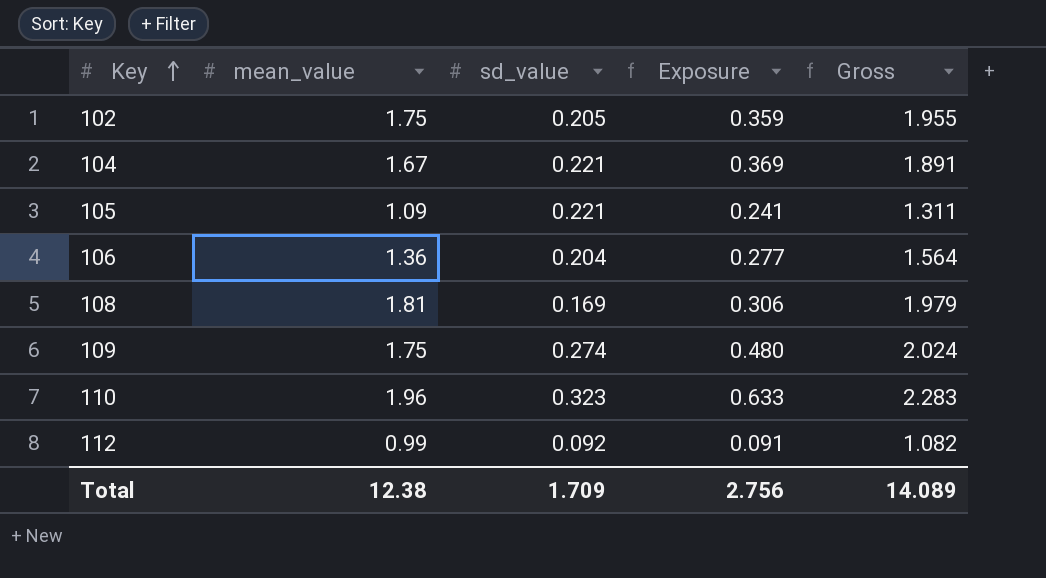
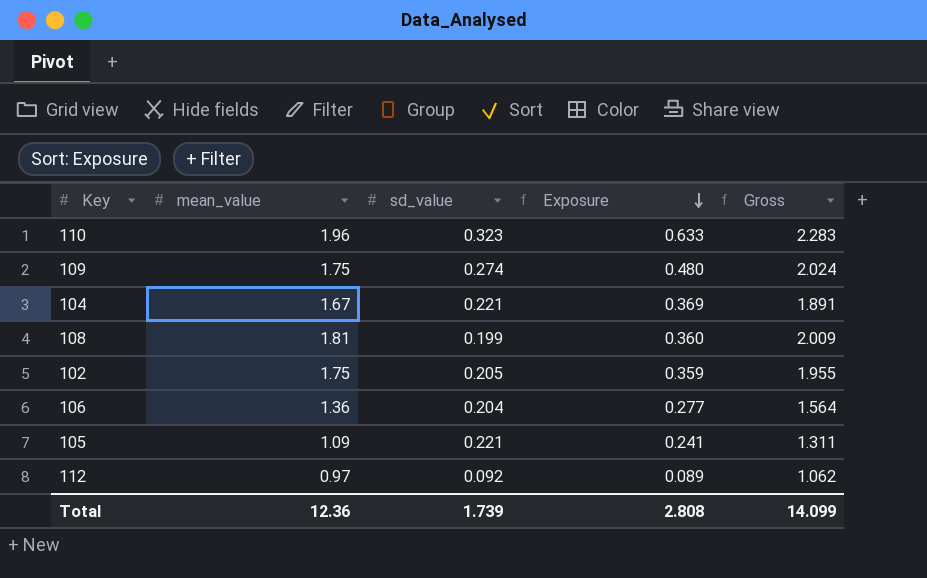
row order: Key ascending -> Exposure descending
108 | sd_value: 0.169 -> 0.199
108 | Exposure: 0.306 -> 0.360
108 | Gross: 1.979 -> 2.009
112 | mean_value: 0.99 -> 0.97
112 | Exposure: 0.091 -> 0.089
112 | Gross: 1.082 -> 1.062
Total | mean_value: 12.38 -> 12.36
Total | sd_value: 1.709 -> 1.739
Total | Exposure: 2.756 -> 2.808
Total | Gross: 14.089 -> 14.099

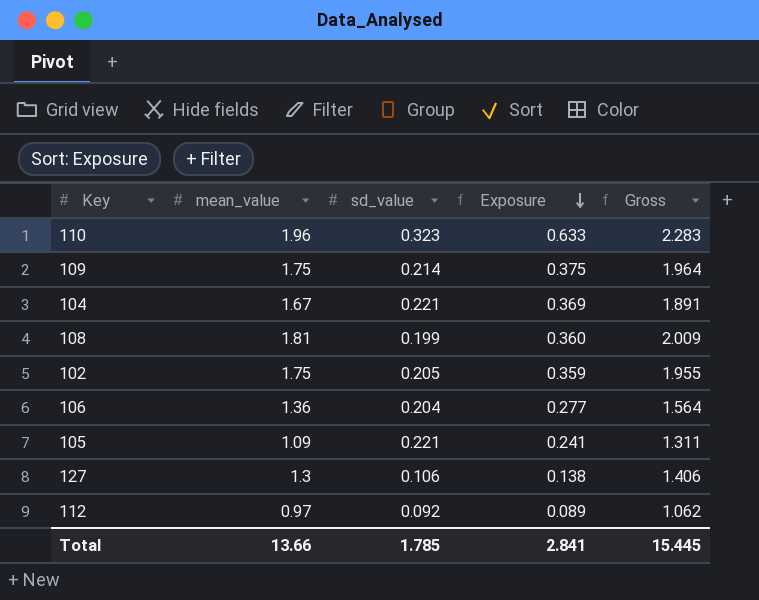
109 | sd_value: 0.274 -> 0.214
109 | Exposure: 0.480 -> 0.375
109 | Gross: 2.024 -> 1.964
row 127: none -> 1.3 | 0.106 | 0.138 | 1.406
Total | mean_value: 12.36 -> 13.66
Total | sd_value: 1.739 -> 1.785
Total | Exposure: 2.808 -> 2.841
Total | Gross: 14.099 -> 15.445

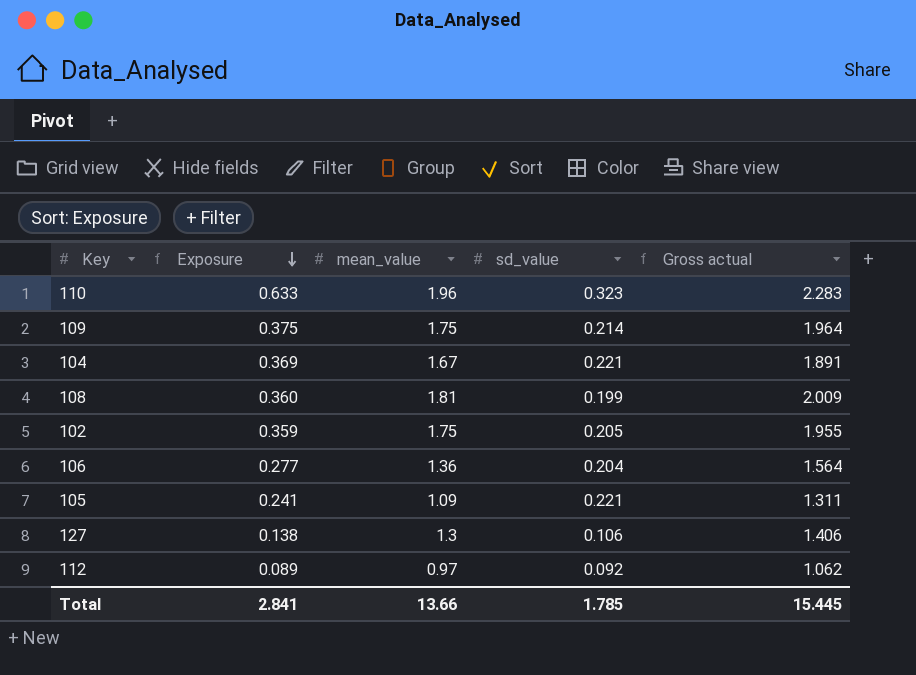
column Exposure | position: 4 -> 2
column name: Gross -> Gross actual

